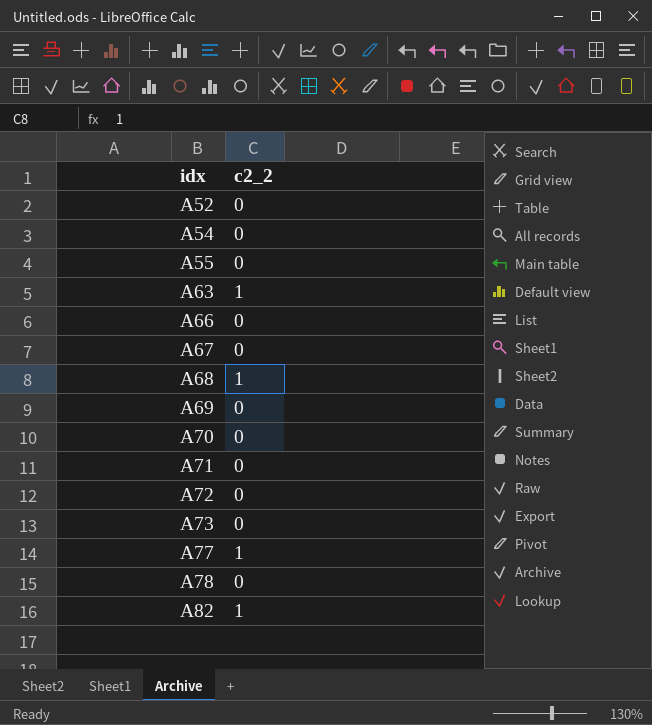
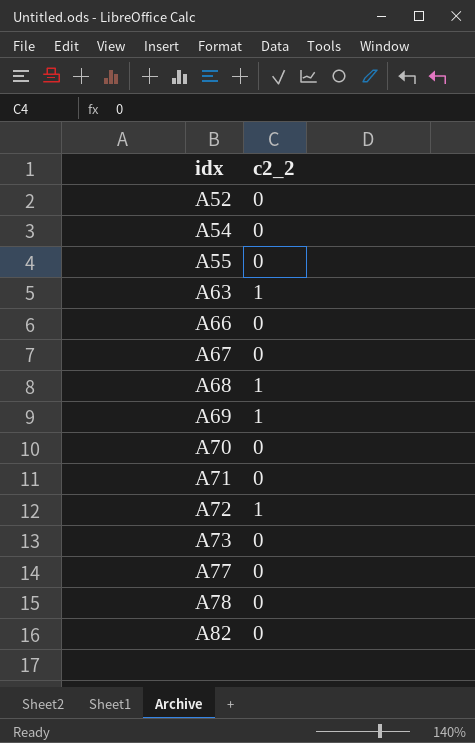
A69 | c2_2: 0 -> 1
A72 | c2_2: 0 -> 1
A77 | c2_2: 1 -> 0
A82 | c2_2: 1 -> 0

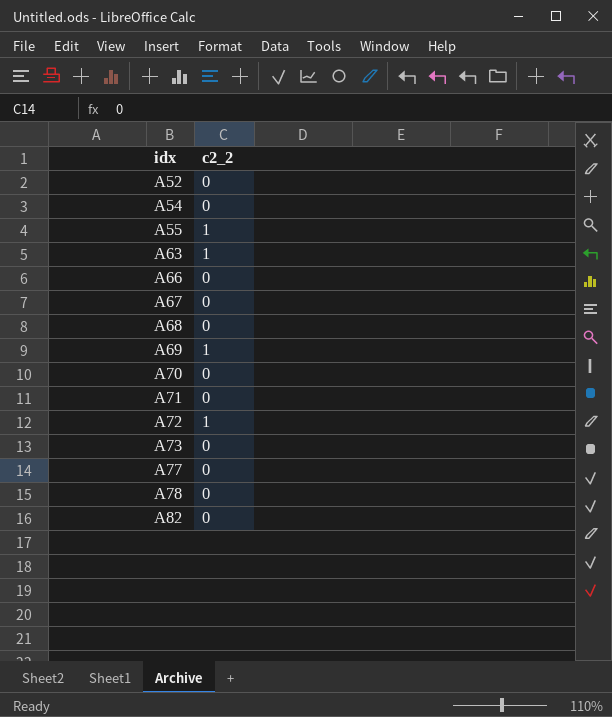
A55 | c2_2: 0 -> 1
A68 | c2_2: 1 -> 0

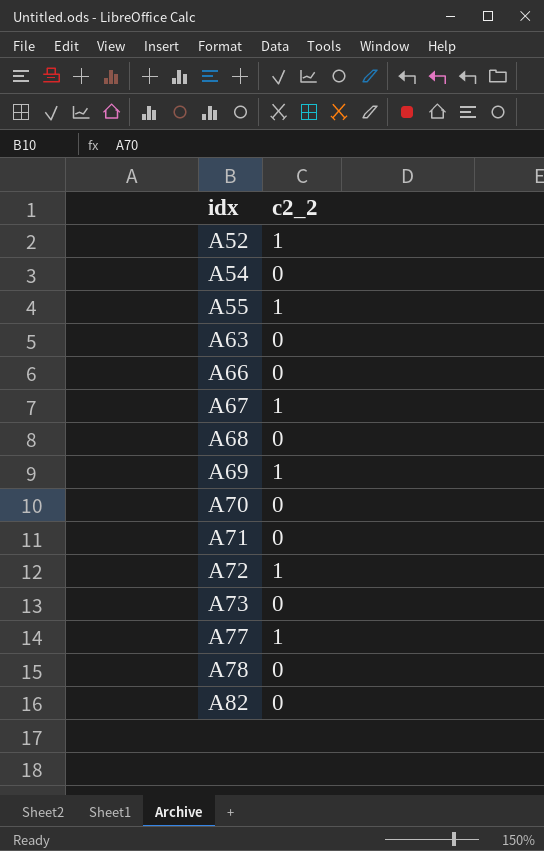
A52 | c2_2: 0 -> 1
A63 | c2_2: 1 -> 0
A67 | c2_2: 0 -> 1
A77 | c2_2: 0 -> 1

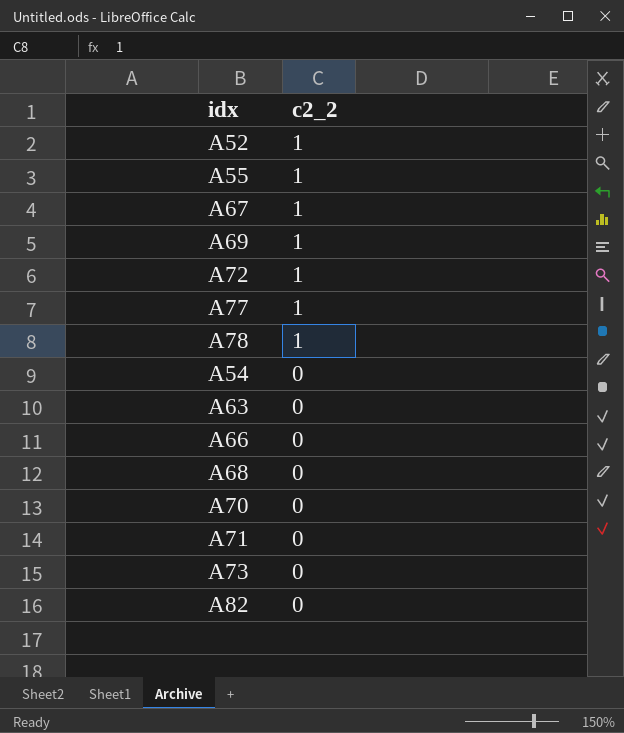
row order: idx ascending -> c2_2 descending
A78 | c2_2: 0 -> 1

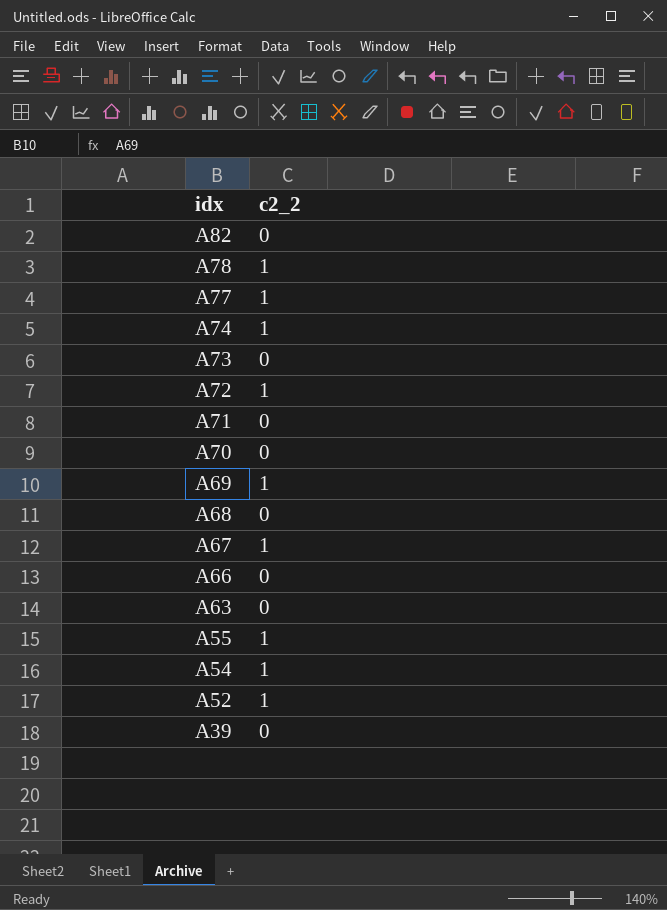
row order: c2_2 descending -> idx descending
row A74: none -> 1
A54 | c2_2: 0 -> 1
row A39: none -> 0

